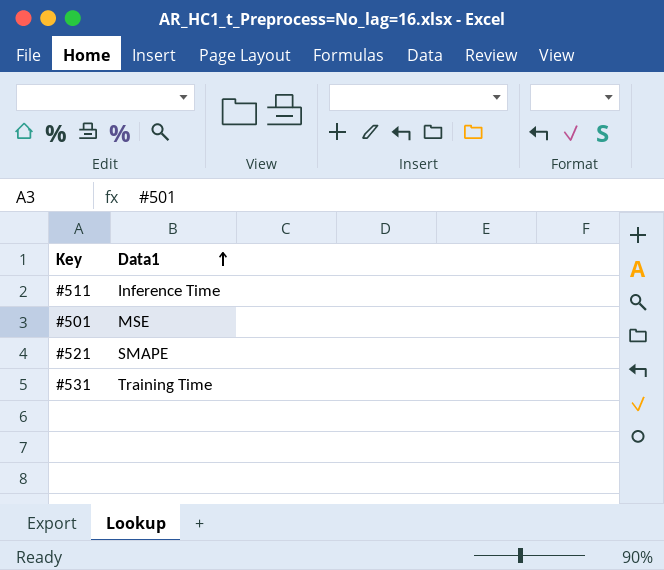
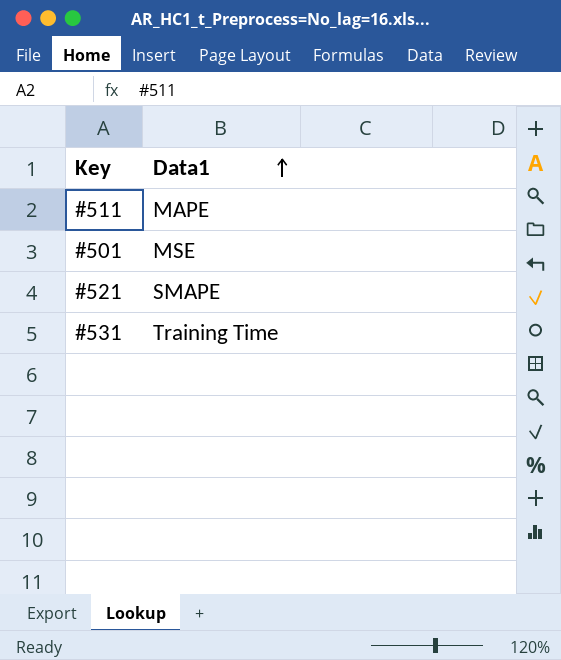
#511 | Data1: Inference Time -> MAPE

